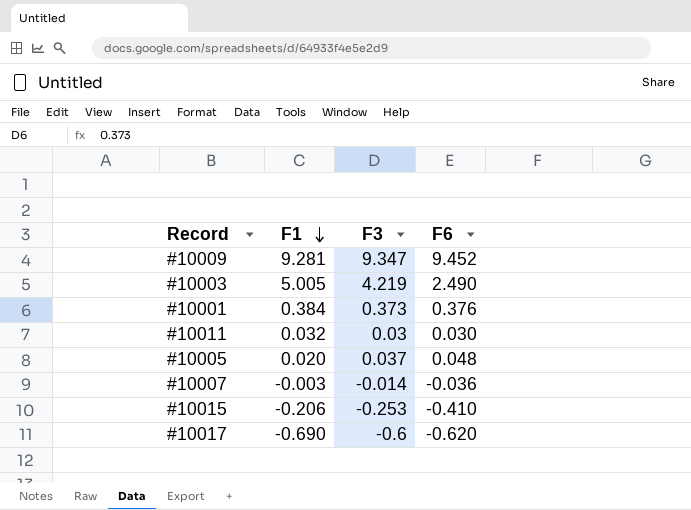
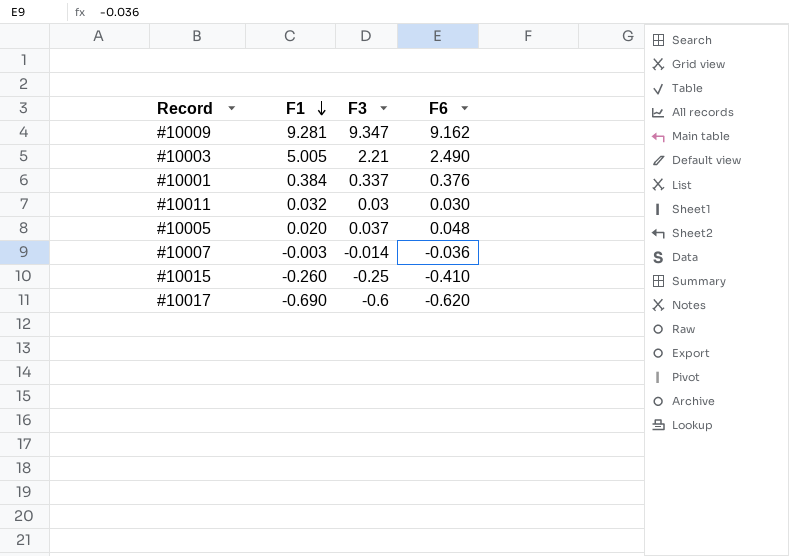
#10009 | F6: 9.452 -> 9.162
#10003 | F3: 4.219 -> 2.21
#10001 | F3: 0.373 -> 0.337
#10015 | F1: -0.206 -> -0.260
#10015 | F3: -0.253 -> -0.25

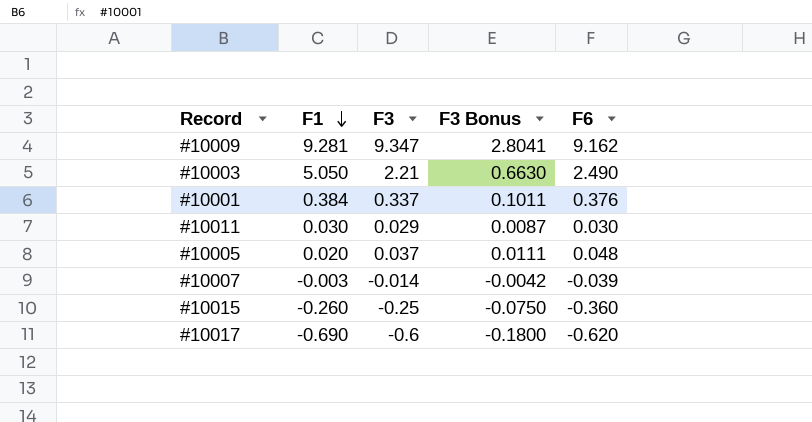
column F3 Bonus | formula: none -> [F3] * 0.3
#10003 | F1: 5.005 -> 5.050
#10011 | F1: 0.032 -> 0.030
#10011 | F3: 0.03 -> 0.029
#10007 | F6: -0.036 -> -0.039
#10015 | F6: -0.410 -> -0.360

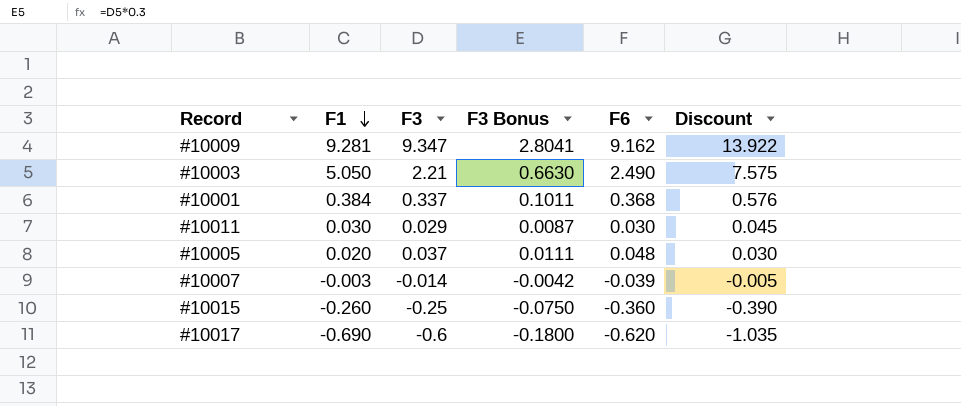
column Discount | formula: none -> [F1] * 1.5
#10001 | F6: 0.376 -> 0.368

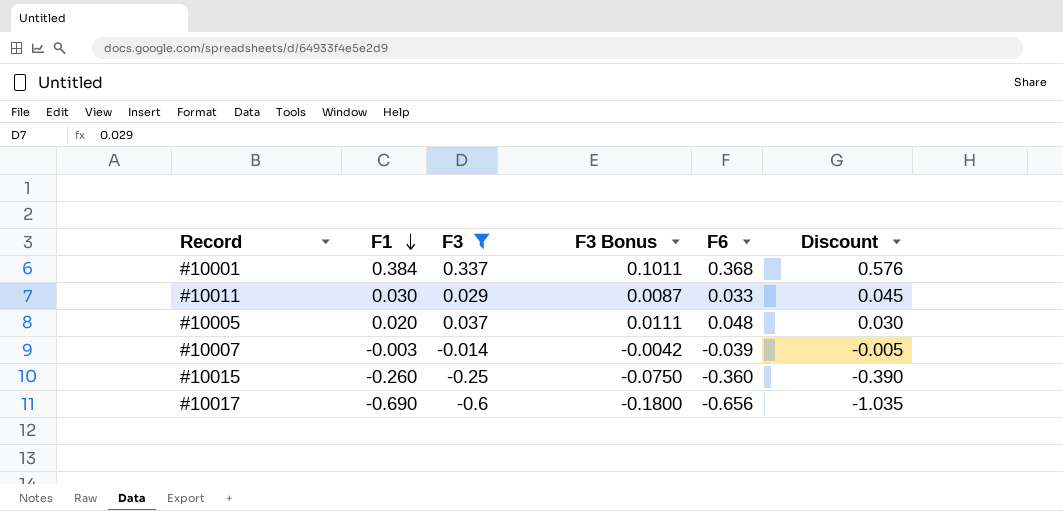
filter: none -> F3 <= 0.337
#10011 | F6: 0.030 -> 0.033
#10017 | F6: -0.620 -> -0.656

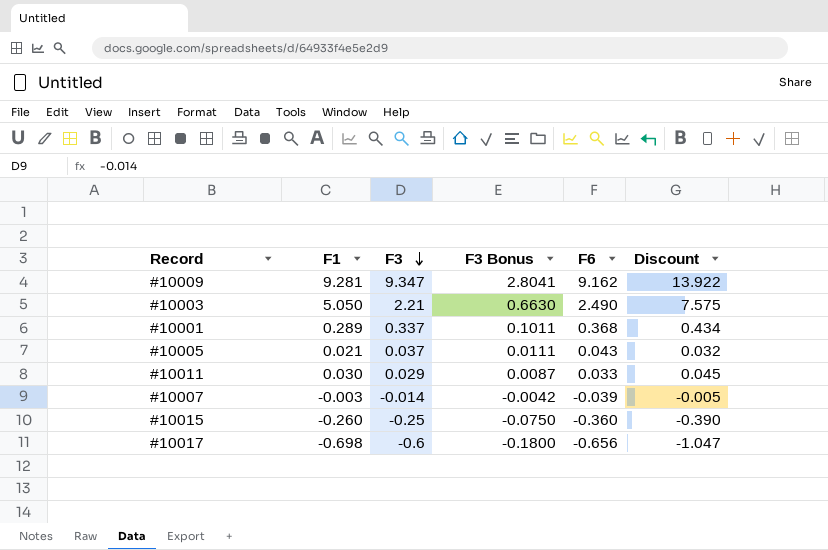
filter: F3 <= 0.337 -> none
row order: F1 descending -> F3 descending
#10001 | F1: 0.384 -> 0.289
#10001 | Discount: 0.576 -> 0.434
#10005 | F1: 0.020 -> 0.021
#10005 | F6: 0.048 -> 0.043
#10005 | Discount: 0.030 -> 0.032
#10017 | F1: -0.690 -> -0.698
#10017 | Discount: -1.035 -> -1.047

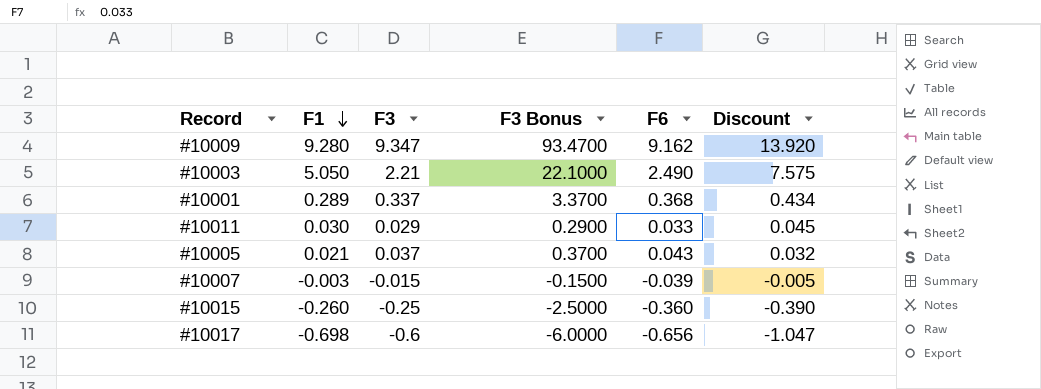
row order: F3 descending -> F1 descending
column F3 Bonus | formula: [F3] * 0.3 -> [F3] * 10
#10009 | F1: 9.281 -> 9.280
#10009 | Discount: 13.922 -> 13.920
#10007 | F3: -0.014 -> -0.015

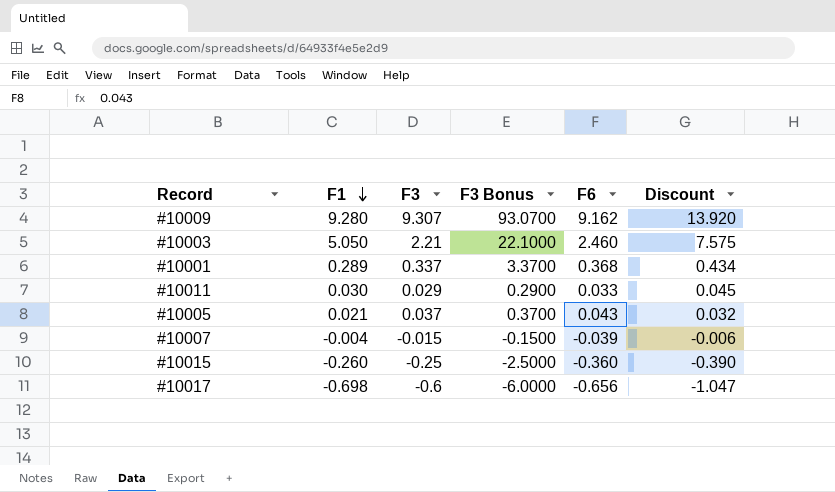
#10009 | F3: 9.347 -> 9.307
#10009 | F3 Bonus: 93.4700 -> 93.0700
#10003 | F6: 2.490 -> 2.460
#10007 | F1: -0.003 -> -0.004
#10007 | Discount: -0.005 -> -0.006

